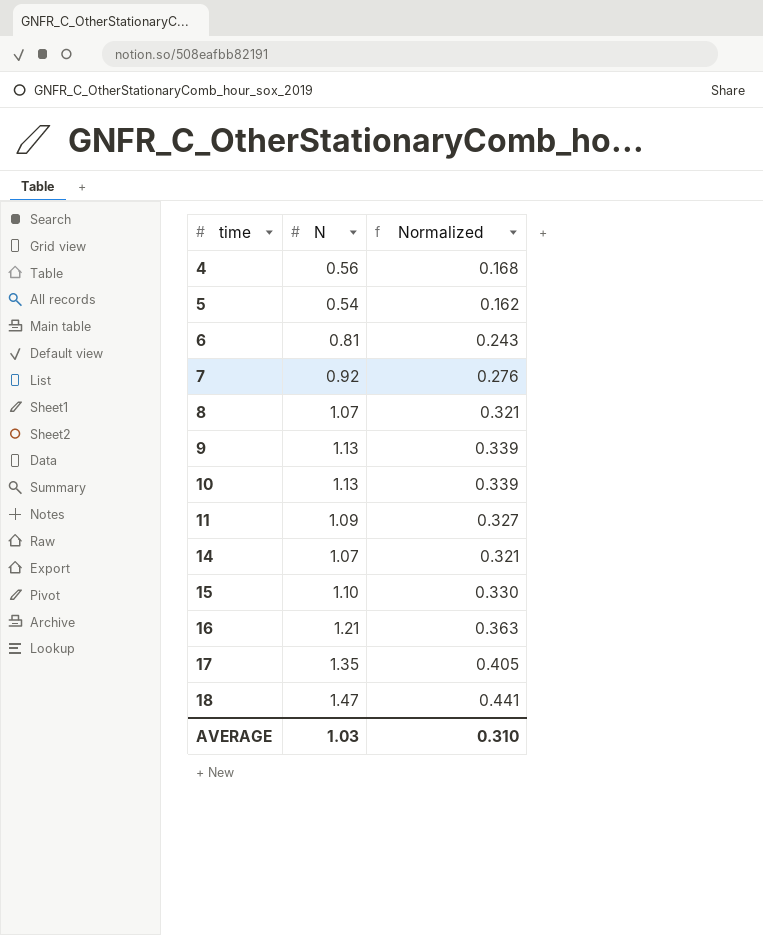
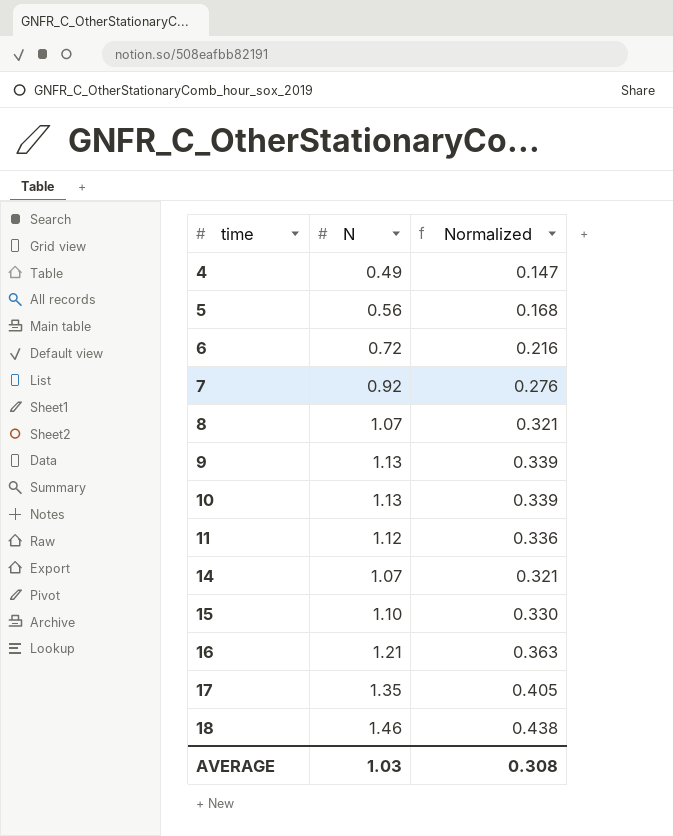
4 | N: 0.56 -> 0.49
4 | Normalized: 0.168 -> 0.147
5 | N: 0.54 -> 0.56
5 | Normalized: 0.162 -> 0.168
6 | N: 0.81 -> 0.72
6 | Normalized: 0.243 -> 0.216
11 | N: 1.09 -> 1.12
11 | Normalized: 0.327 -> 0.336
18 | N: 1.47 -> 1.46
18 | Normalized: 0.441 -> 0.438
AVERAGE | Normalized: 0.310 -> 0.308

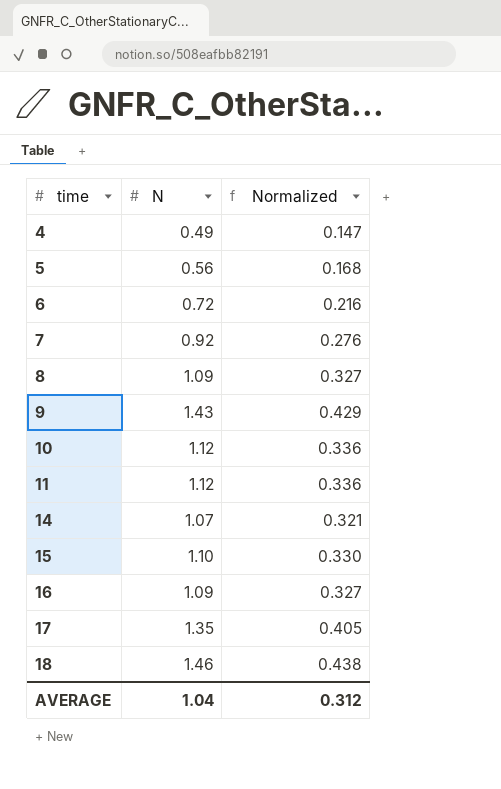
8 | N: 1.07 -> 1.09
8 | Normalized: 0.321 -> 0.327
9 | N: 1.13 -> 1.43
9 | Normalized: 0.339 -> 0.429
10 | N: 1.13 -> 1.12
10 | Normalized: 0.339 -> 0.336
16 | N: 1.21 -> 1.09
16 | Normalized: 0.363 -> 0.327
AVERAGE | N: 1.03 -> 1.04
AVERAGE | Normalized: 0.308 -> 0.312

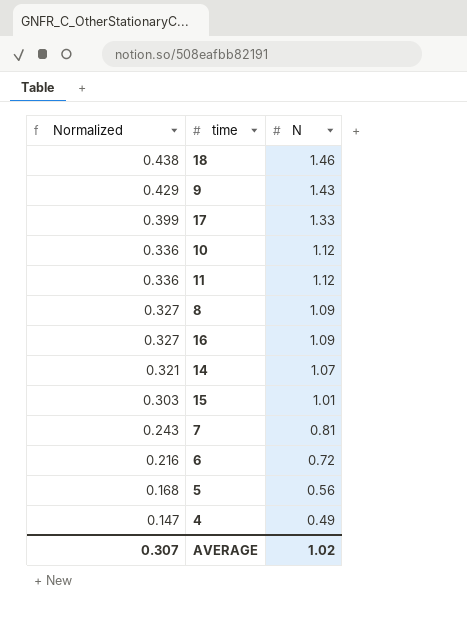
row order: time ascending -> Normalized descending
column Normalized | position: 3 -> 1
17 | Normalized: 0.405 -> 0.399
17 | N: 1.35 -> 1.33
15 | Normalized: 0.330 -> 0.303
15 | N: 1.10 -> 1.01
7 | Normalized: 0.276 -> 0.243
7 | N: 0.92 -> 0.81
AVERAGE | Normalized: 0.312 -> 0.307
AVERAGE | N: 1.04 -> 1.02

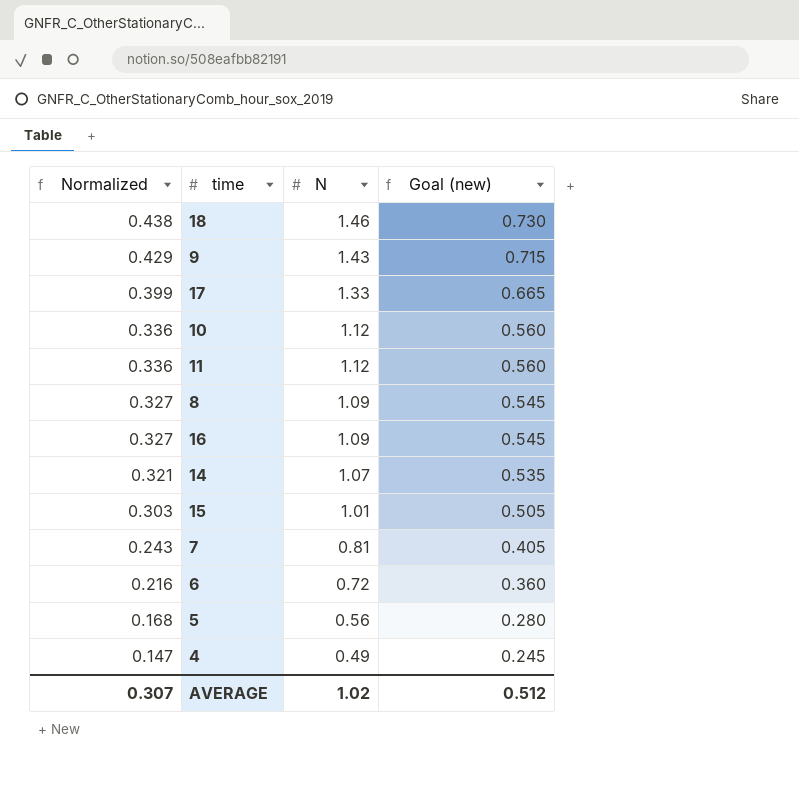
column Goal (new) | formula: none -> [N] * 0.5

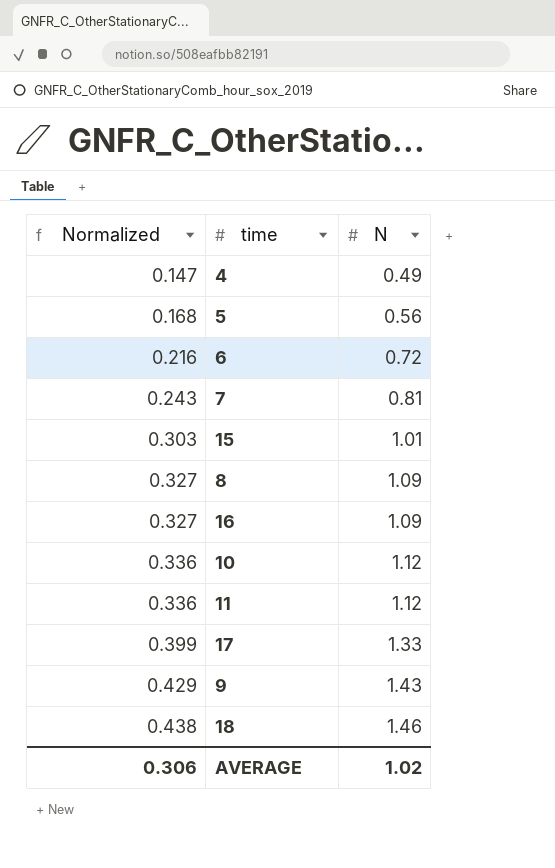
row order: Normalized descending -> Normalized ascending
column Goal (new) | formula: [N] * 0.5 -> none
row 14: 0.321 | 1.07 | 0.535 -> none
AVERAGE | Normalized: 0.307 -> 0.306

